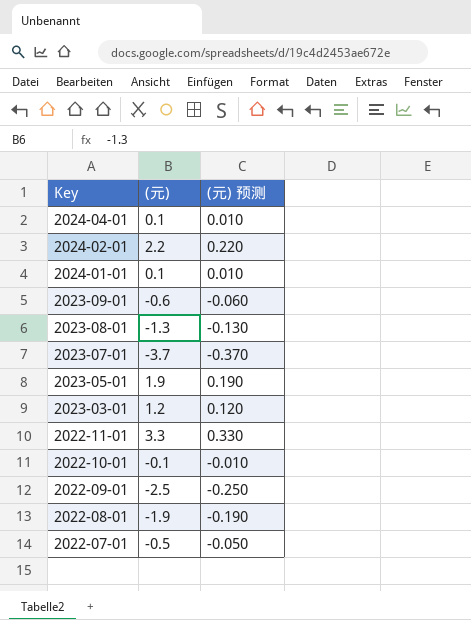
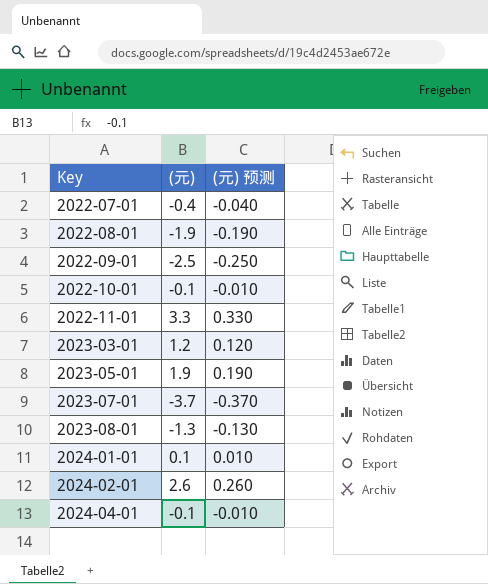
row order: Key descending -> Key ascending
row 2023-09-01: -0.6 | -0.060 -> none
2022-07-01 | (元): -0.5 -> -0.4
2022-07-01 | (元) 预测: -0.050 -> -0.040
2024-02-01 | (元): 2.2 -> 2.6
2024-02-01 | (元) 预测: 0.220 -> 0.260
2024-04-01 | (元): 0.1 -> -0.1
2024-04-01 | (元) 预测: 0.010 -> -0.010

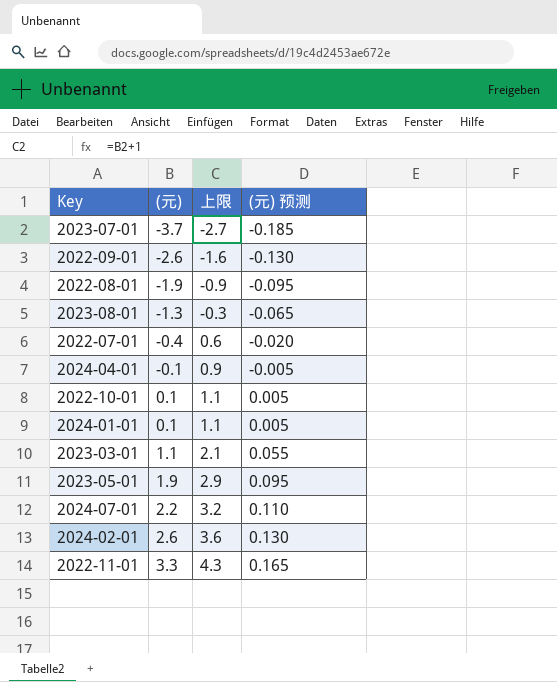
row order: Key ascending -> (元) ascending
column 上限 | formula: none -> [(元)] + 1
column (元) 预测 | formula: [(元)] * 0.1 -> [(元)] * 0.05
2022-09-01 | (元): -2.5 -> -2.6
2022-10-01 | (元): -0.1 -> 0.1
2023-03-01 | (元): 1.2 -> 1.1
row 2024-07-01: none -> 2.2 | 3.2 | 0.110

